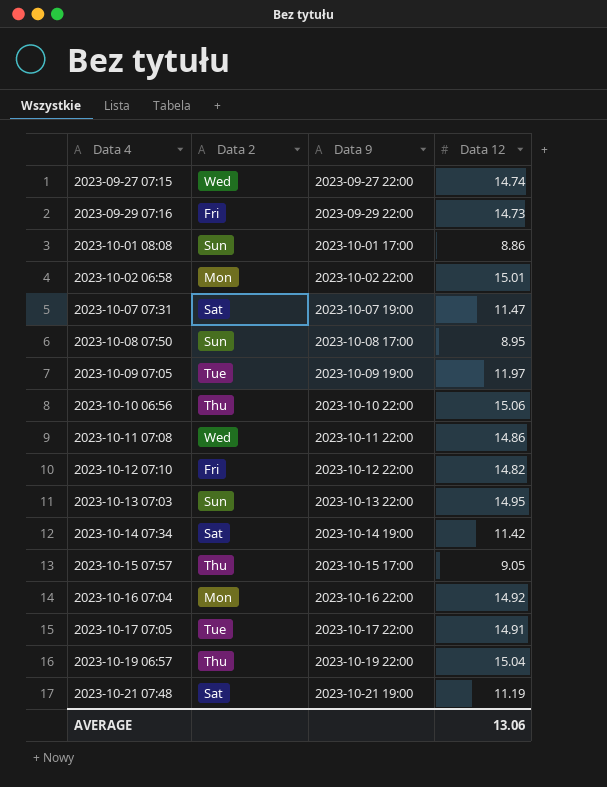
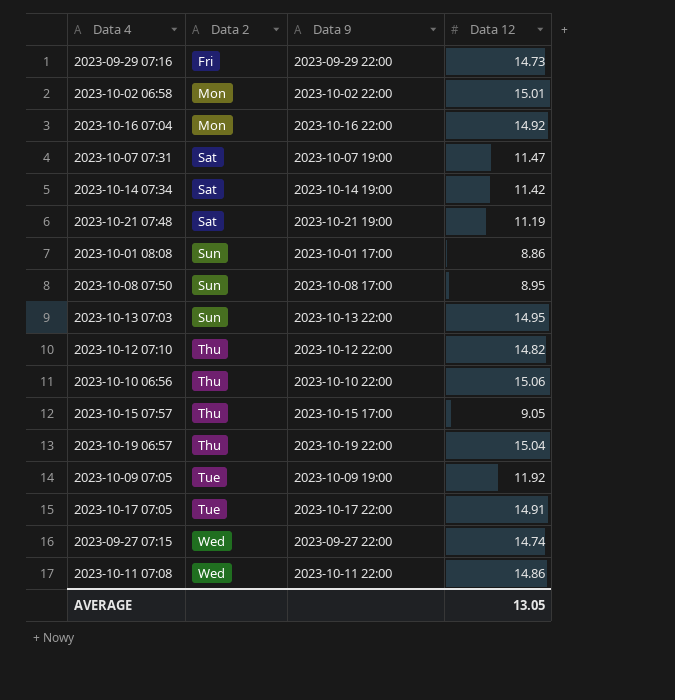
row order: Data 4 ascending -> Data 2 ascending
2023-10-12 07:10 | Data 2: Fri -> Thu
2023-10-09 07:05 | Data 12: 11.97 -> 11.92
AVERAGE | Data 12: 13.06 -> 13.05

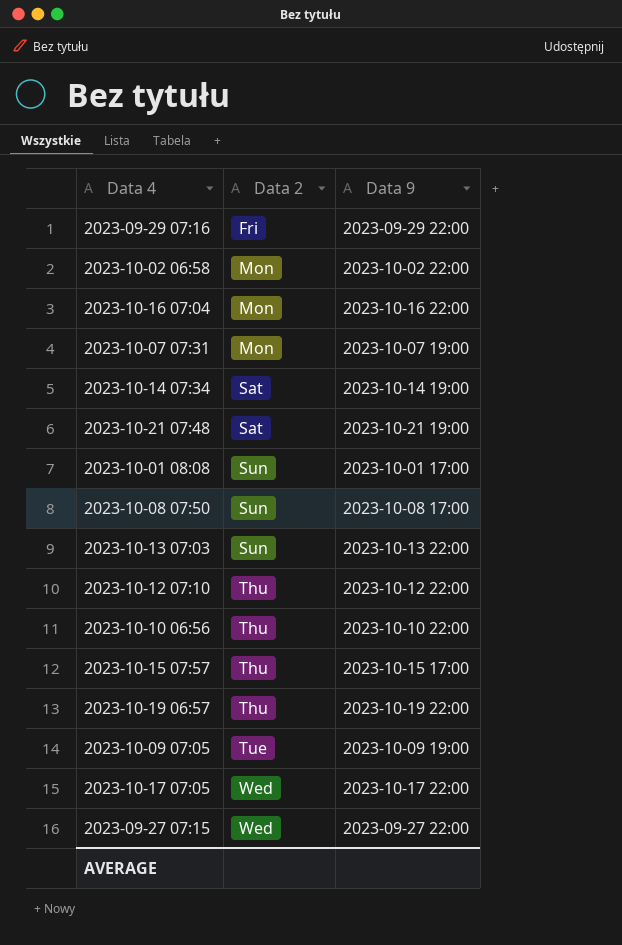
column Data 12 | position: 4 -> none
row 2023-10-11 07:08: Wed | 2023-10-11 22:00 | 14.86 -> none
2023-10-07 07:31 | Data 2: Sat -> Mon
2023-10-17 07:05 | Data 2: Tue -> Wed

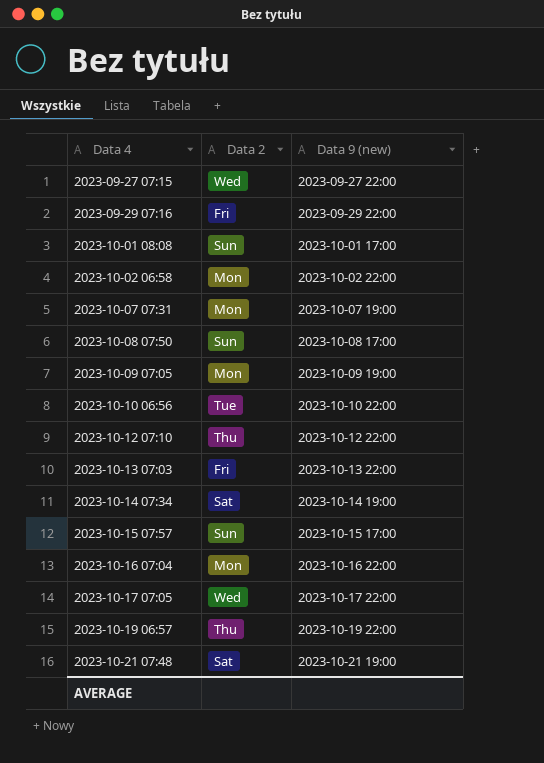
row order: Data 2 ascending -> Data 4 ascending
column name: Data 9 -> Data 9 (new)
2023-10-09 07:05 | Data 2: Tue -> Mon
2023-10-10 06:56 | Data 2: Thu -> Tue
2023-10-13 07:03 | Data 2: Sun -> Fri
2023-10-15 07:57 | Data 2: Thu -> Sun

